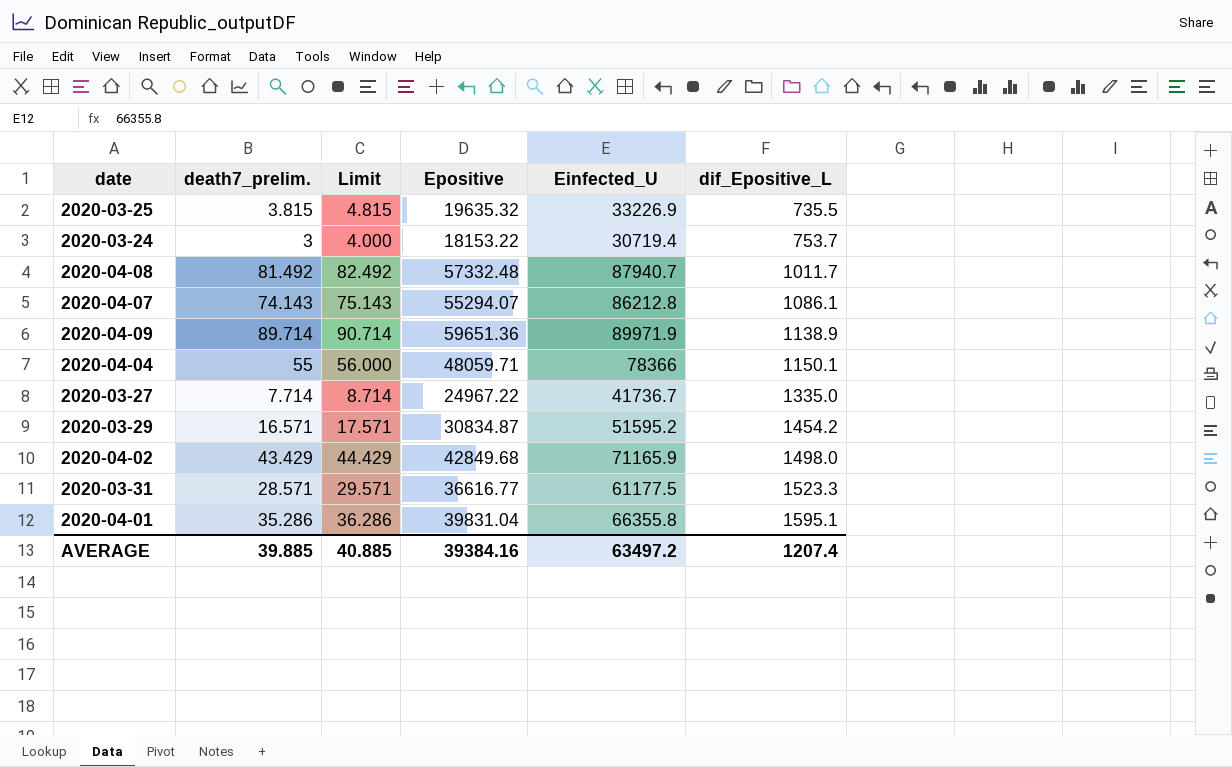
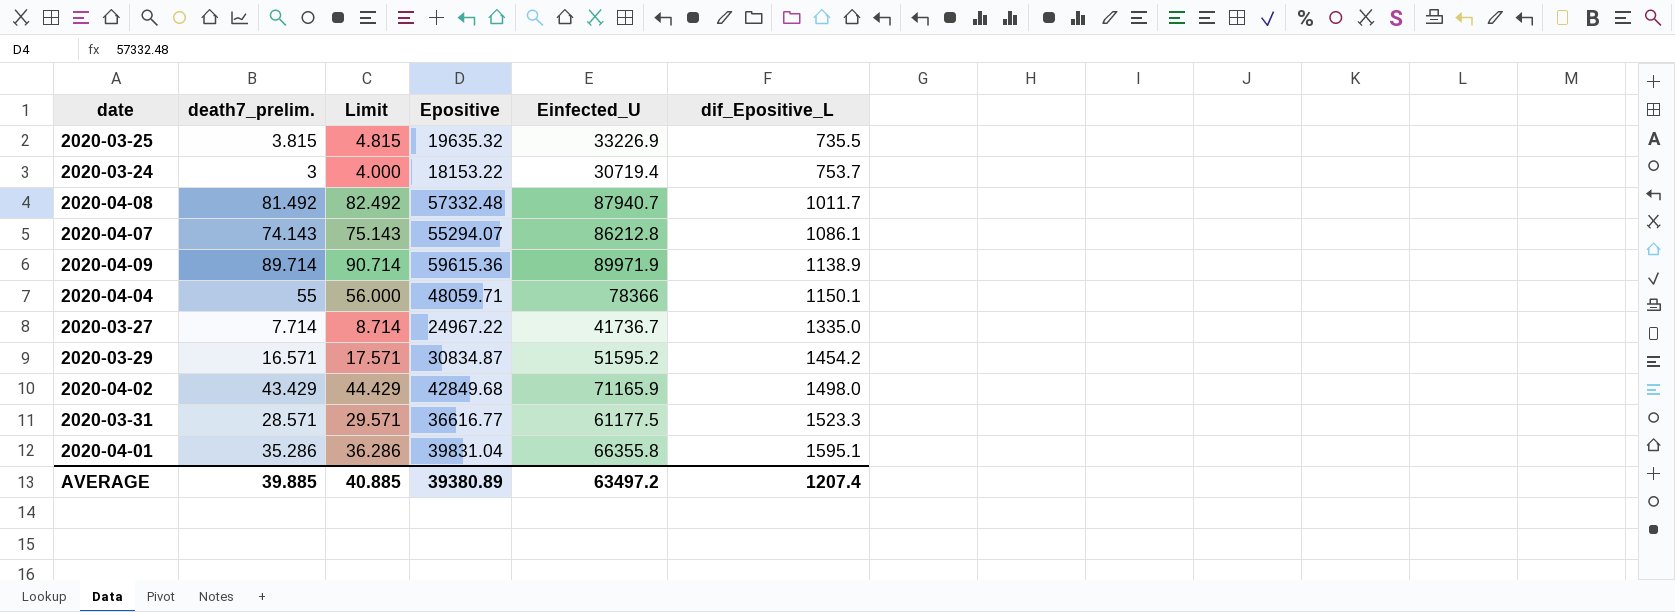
2020-04-09 | Epositive: 59651.36 -> 59615.36
AVERAGE | Epositive: 39384.16 -> 39380.89

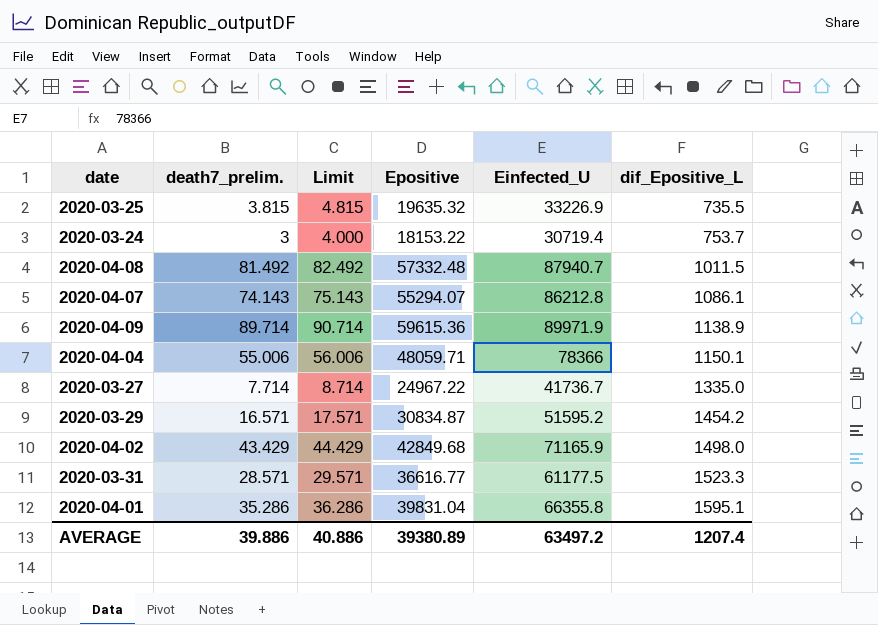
2020-04-08 | dif_Epositive_L: 1011.7 -> 1011.5
2020-04-04 | death7_prelim.: 55 -> 55.006
2020-04-04 | Limit: 56.000 -> 56.006
AVERAGE | death7_prelim.: 39.885 -> 39.886
AVERAGE | Limit: 40.885 -> 40.886

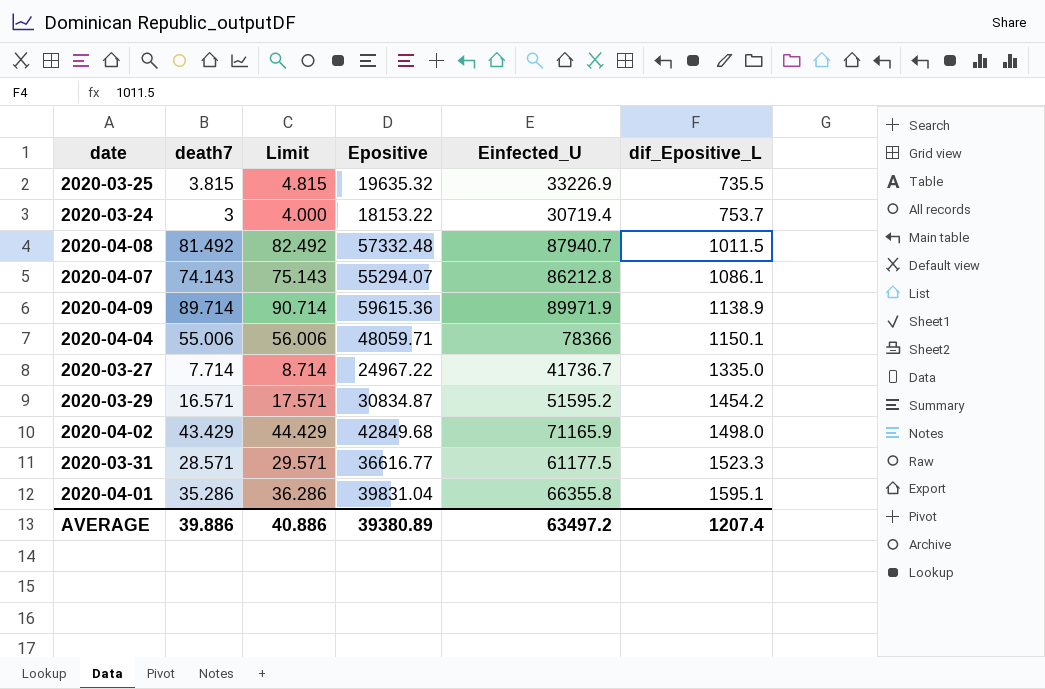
column name: death7_prelim. -> death7

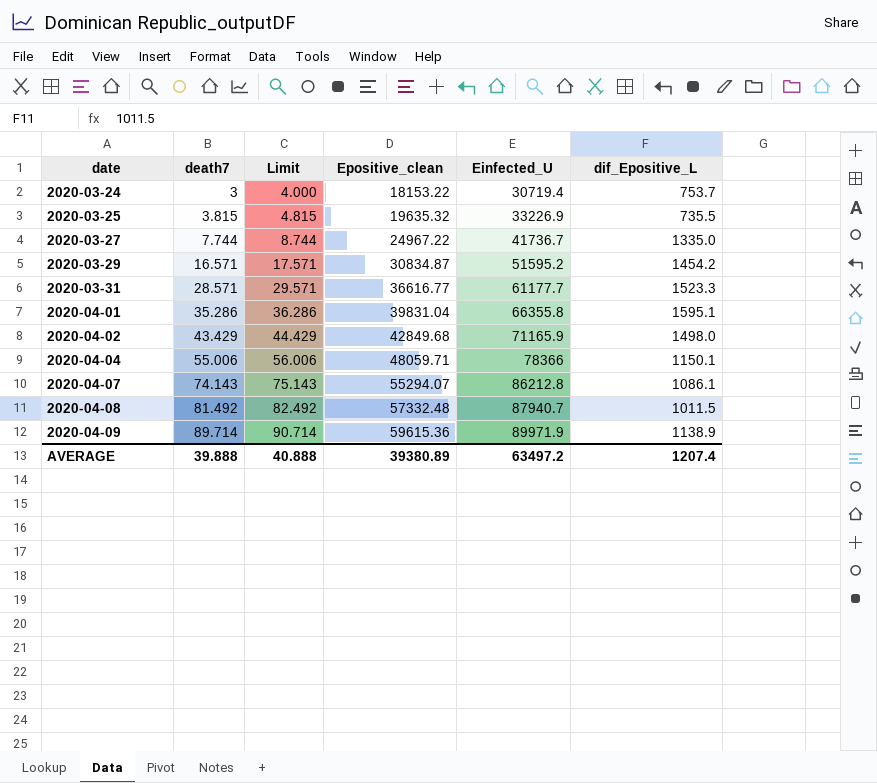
row order: dif_Epositive_L ascending -> date ascending
column name: Epositive -> Epositive_clean
2020-03-27 | death7: 7.714 -> 7.744
2020-03-27 | Limit: 8.714 -> 8.744
2020-03-31 | Einfected_U: 61177.5 -> 61177.7
AVERAGE | death7: 39.886 -> 39.888
AVERAGE | Limit: 40.886 -> 40.888

